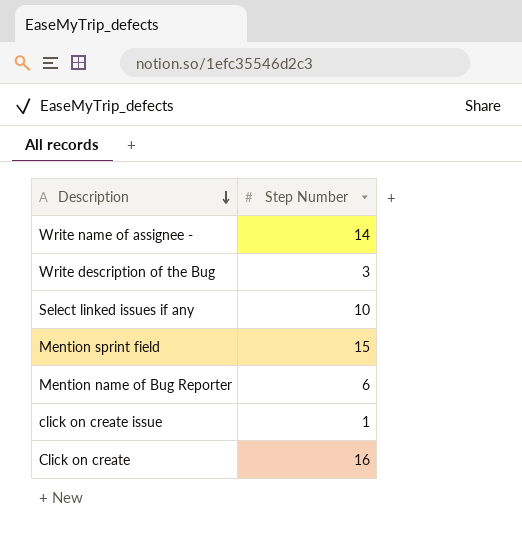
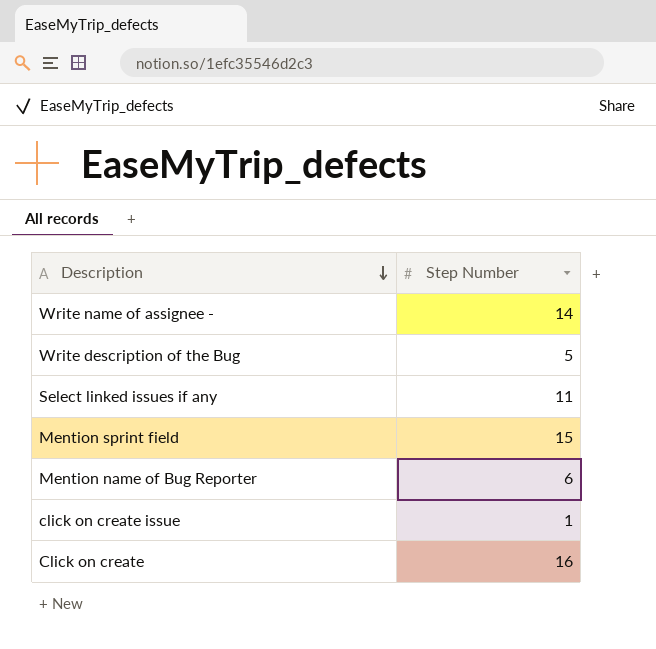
Write description of the Bug | Step Number: 3 -> 5
Select linked issues if any | Step Number: 10 -> 11

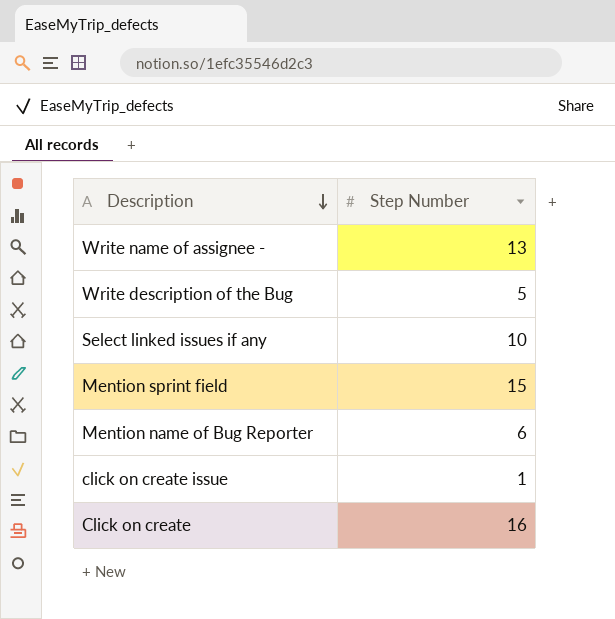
Write name of assignee - | Step Number: 14 -> 13
Select linked issues if any | Step Number: 11 -> 10

